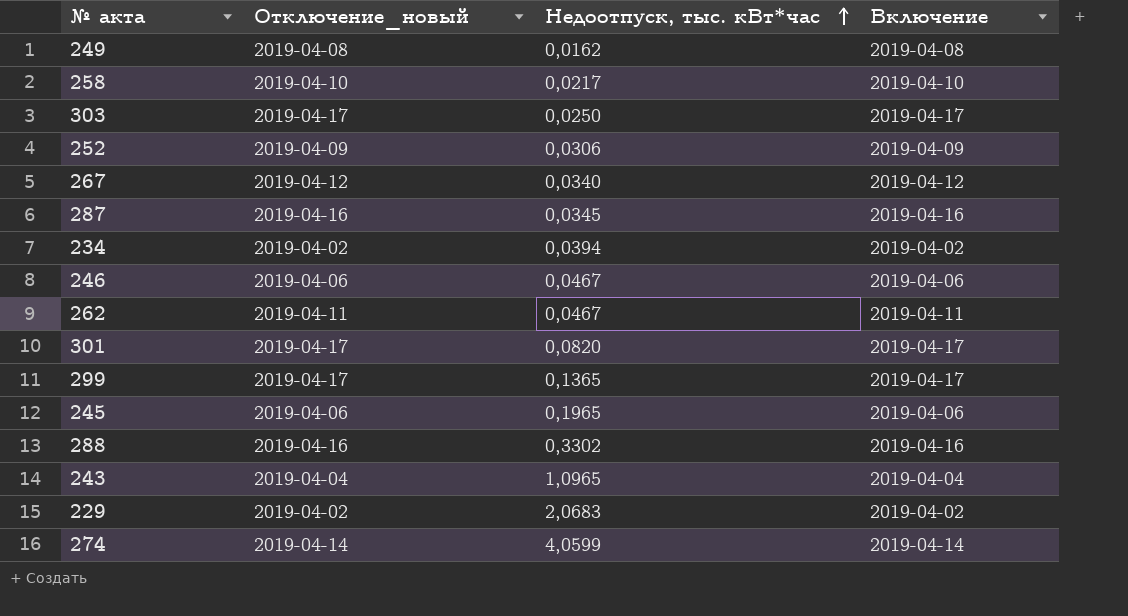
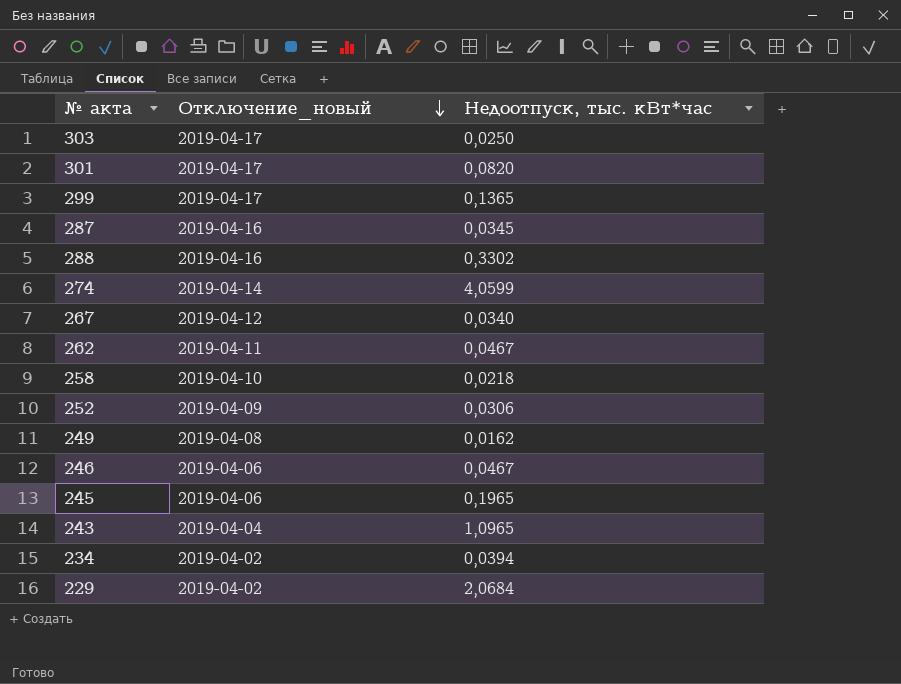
row order: Недоотпуск, тыс. кВт*час ascending -> Отключение_новый descending
column Включение | position: 4 -> none
258 | Недоотпуск, тыс. кВт*час: 0,0217 -> 0,0218
229 | Недоотпуск, тыс. кВт*час: 2,0683 -> 2,0684

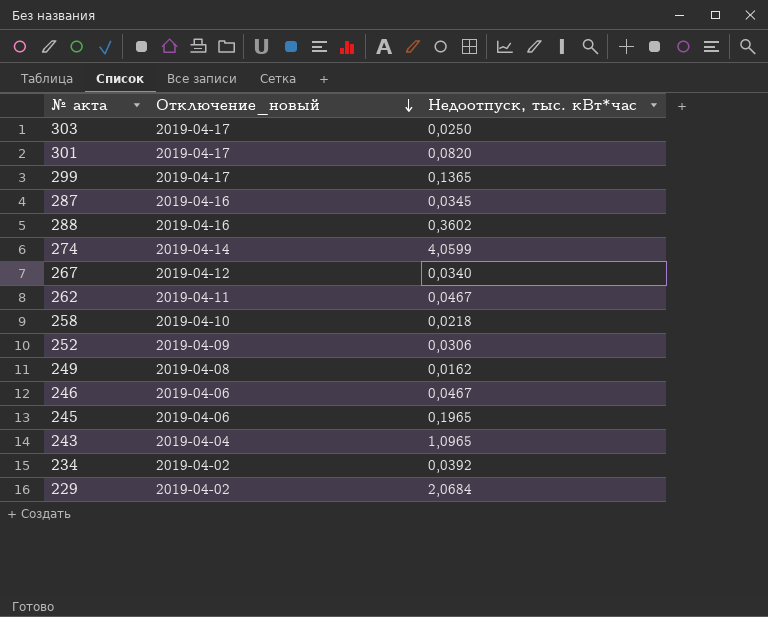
288 | Недоотпуск, тыс. кВт*час: 0,3302 -> 0,3602
234 | Недоотпуск, тыс. кВт*час: 0,0394 -> 0,0392

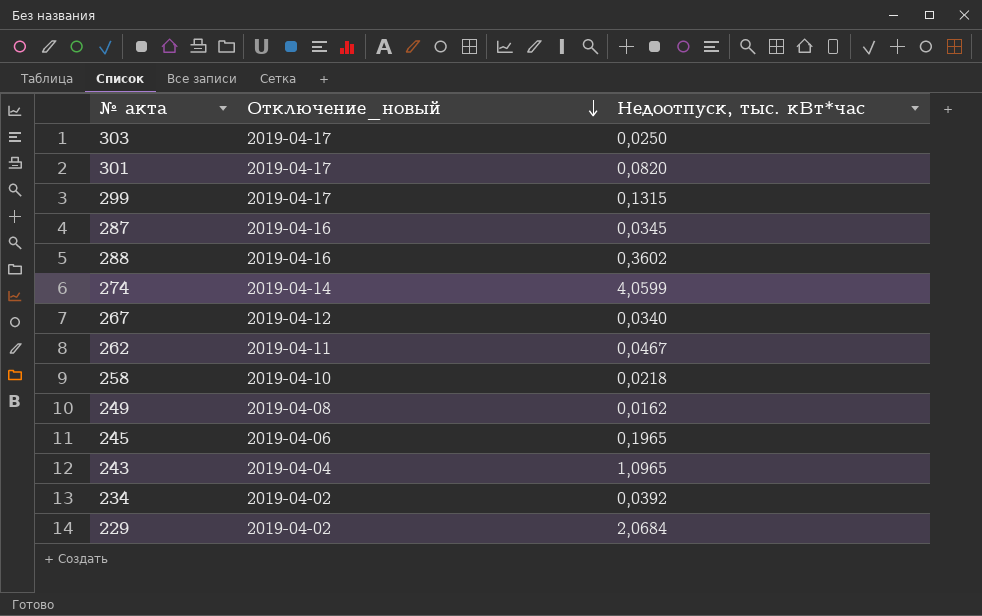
row 252: 2019-04-09 | 0,0306 -> none
row 246: 2019-04-06 | 0,0467 -> none
299 | Недоотпуск, тыс. кВт*час: 0,1365 -> 0,1315

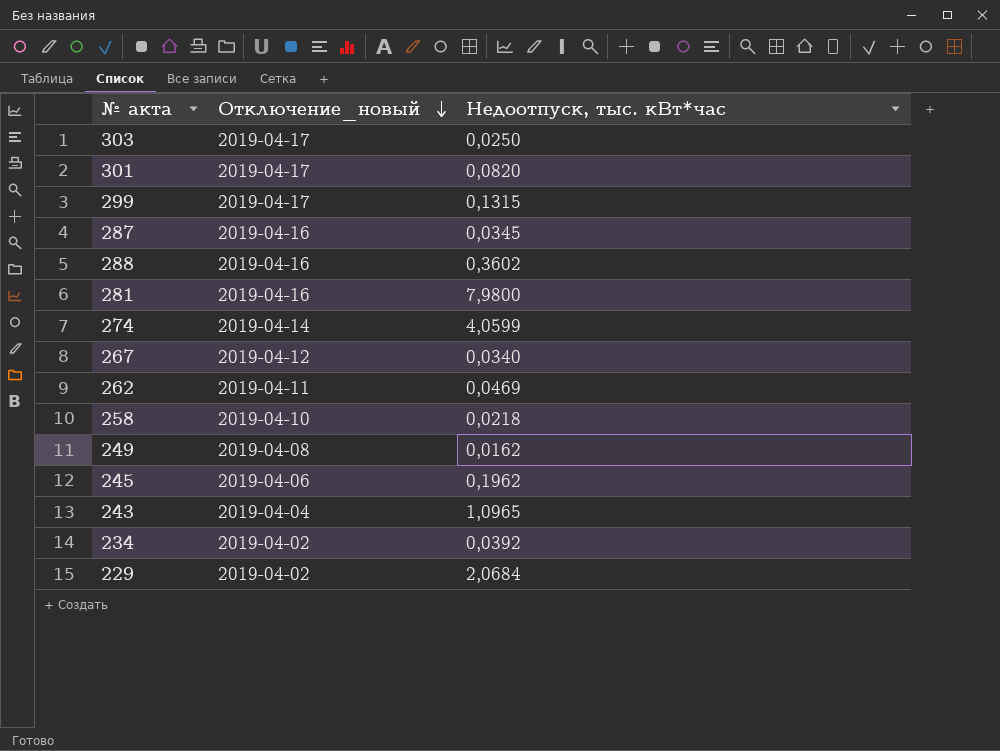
row 281: none -> 2019-04-16 | 7,9800
262 | Недоотпуск, тыс. кВт*час: 0,0467 -> 0,0469
245 | Недоотпуск, тыс. кВт*час: 0,1965 -> 0,1962

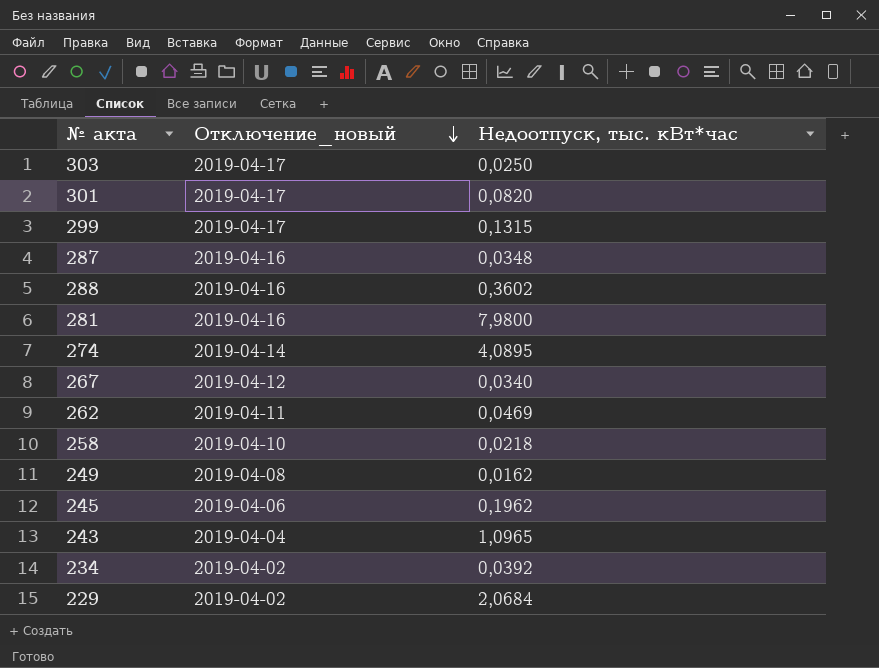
287 | Недоотпуск, тыс. кВт*час: 0,0345 -> 0,0348
274 | Недоотпуск, тыс. кВт*час: 4,0599 -> 4,0895

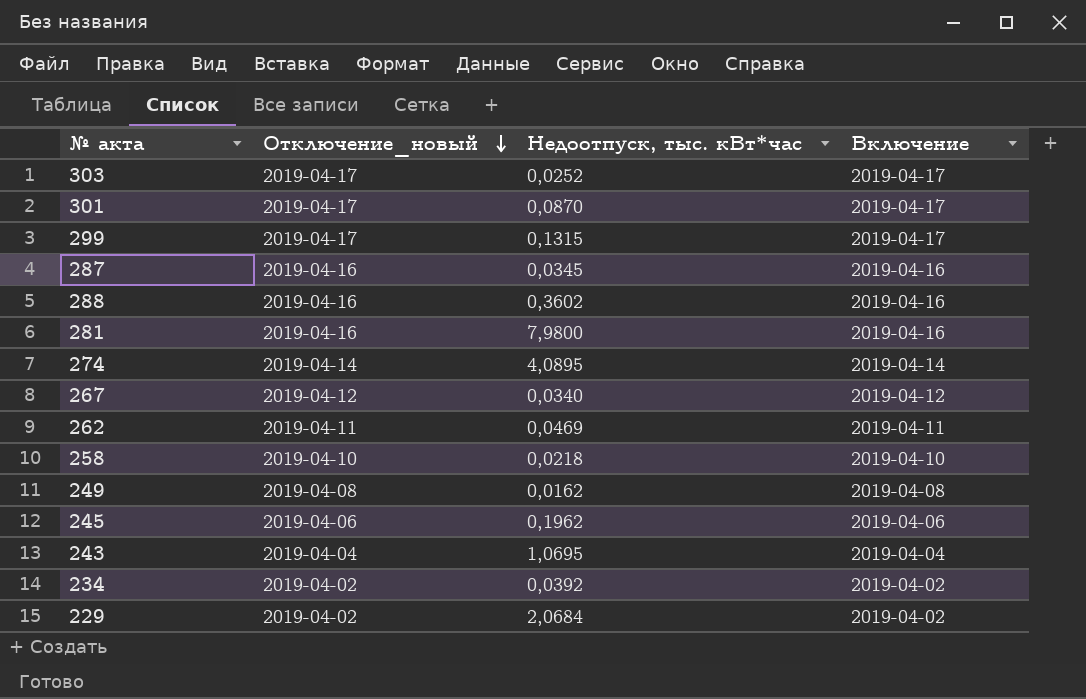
column Включение | position: none -> 4
303 | Недоотпуск, тыс. кВт*час: 0,0250 -> 0,0252
301 | Недоотпуск, тыс. кВт*час: 0,0820 -> 0,0870
287 | Недоотпуск, тыс. кВт*час: 0,0348 -> 0,0345
243 | Недоотпуск, тыс. кВт*час: 1,0965 -> 1,0695

